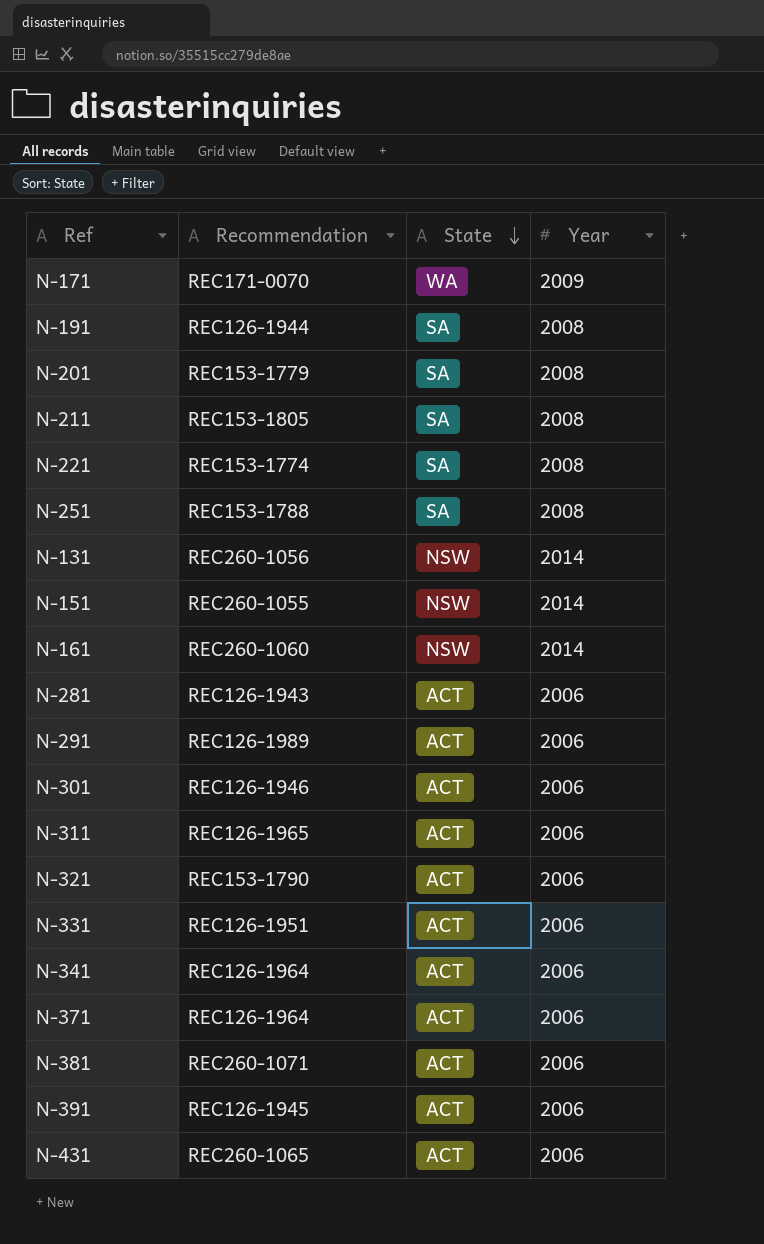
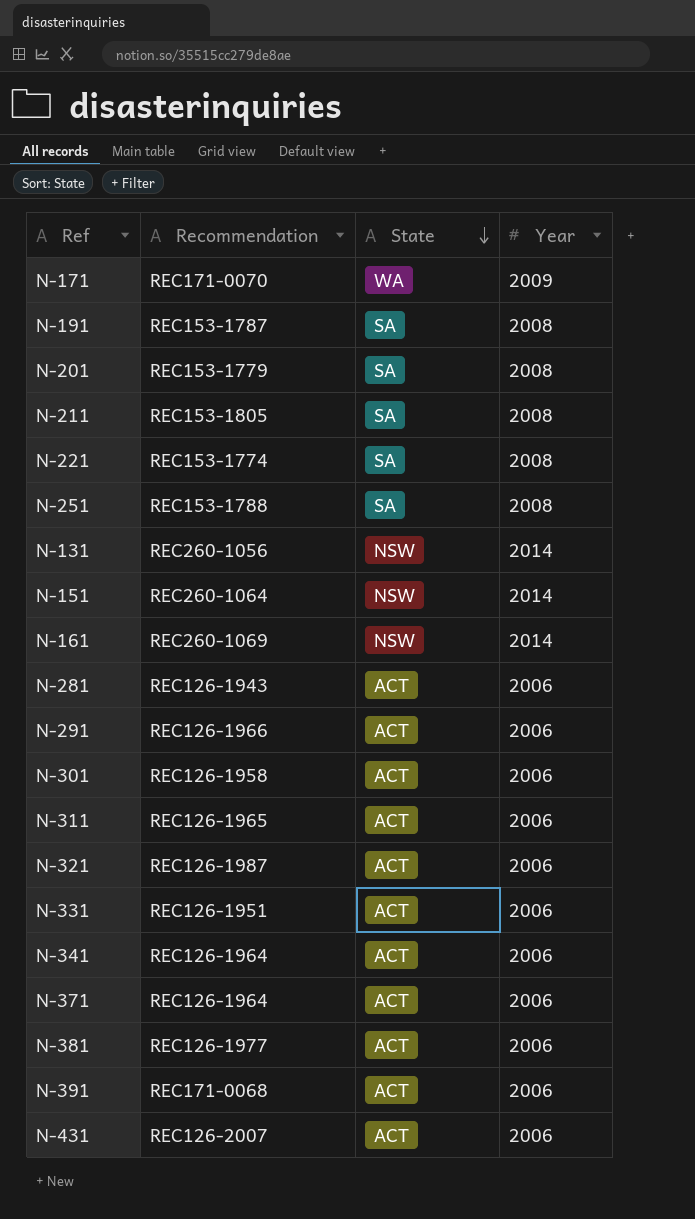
N-191 | Recommendation: REC126-1944 -> REC153-1787
N-151 | Recommendation: REC260-1055 -> REC260-1064
N-161 | Recommendation: REC260-1060 -> REC260-1069
N-291 | Recommendation: REC126-1989 -> REC126-1966
N-301 | Recommendation: REC126-1946 -> REC126-1958
N-321 | Recommendation: REC153-1790 -> REC126-1987
N-381 | Recommendation: REC260-1071 -> REC126-1977
N-391 | Recommendation: REC126-1945 -> REC171-0068
N-431 | Recommendation: REC260-1065 -> REC126-2007

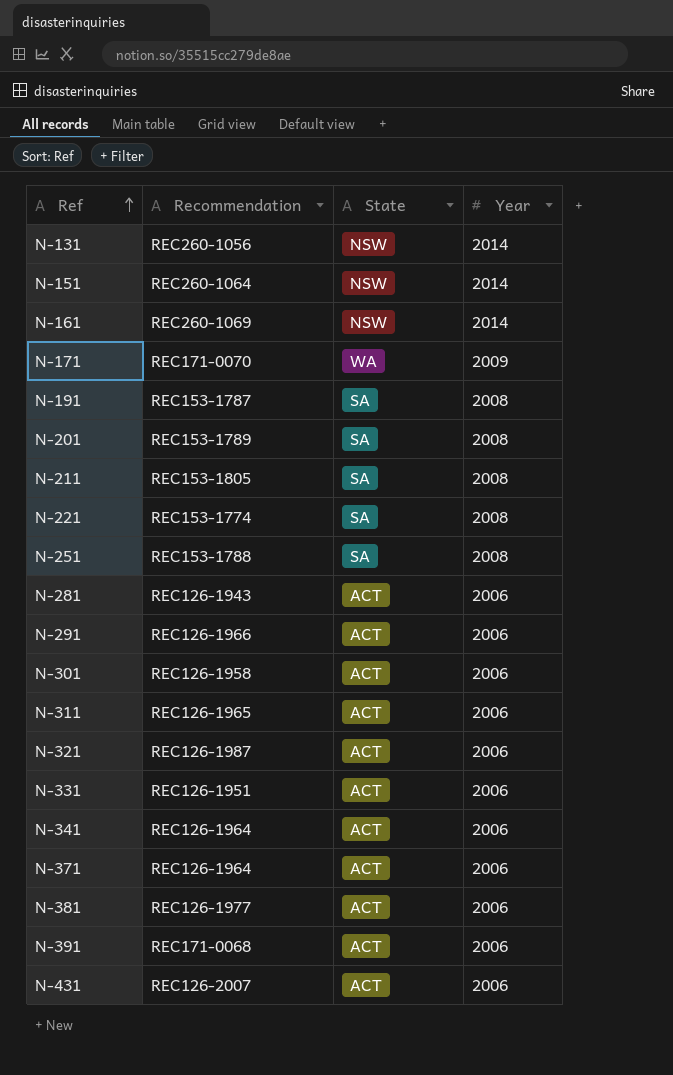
row order: State descending -> Ref ascending
N-201 | Recommendation: REC153-1779 -> REC153-1789

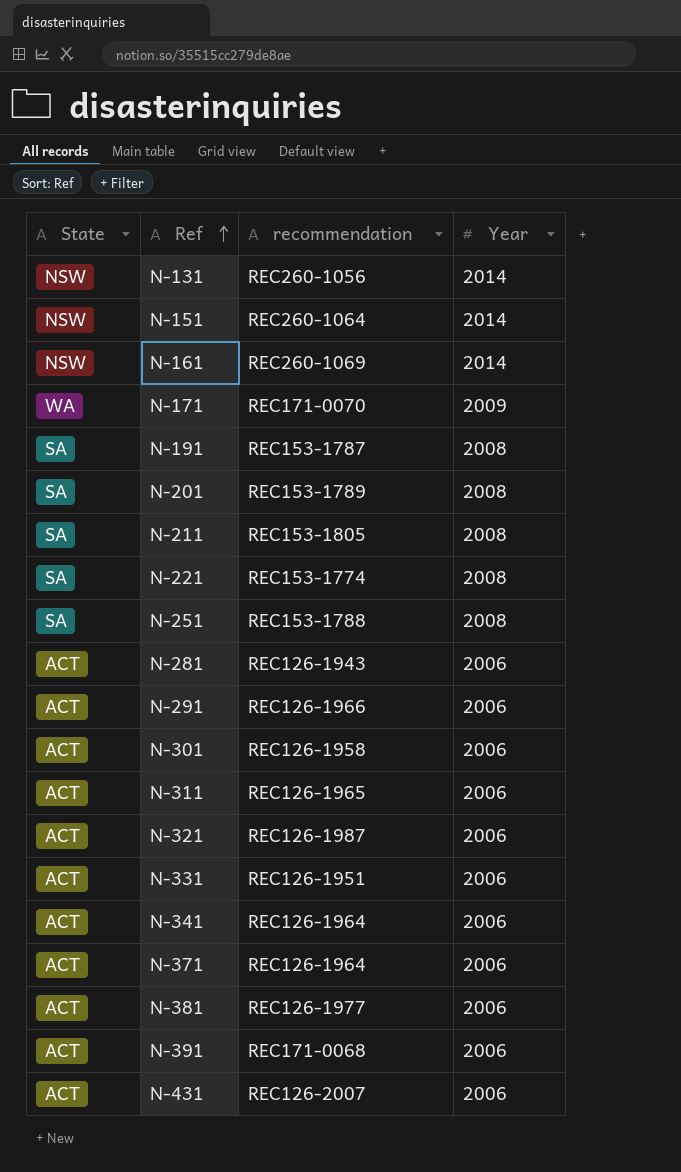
column State | position: 3 -> 1
column name: Recommendation -> recommendation

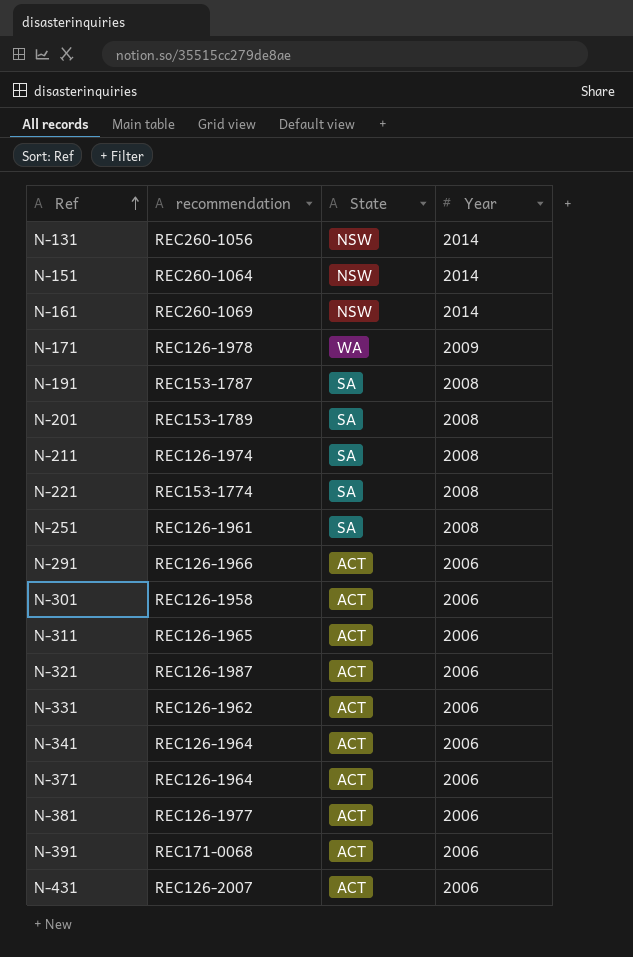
column State | position: 1 -> 3
row N-281: ACT | REC126-1943 | 2006 -> none
N-171 | recommendation: REC171-0070 -> REC126-1978
N-211 | recommendation: REC153-1805 -> REC126-1974
N-251 | recommendation: REC153-1788 -> REC126-1961
N-331 | recommendation: REC126-1951 -> REC126-1962

